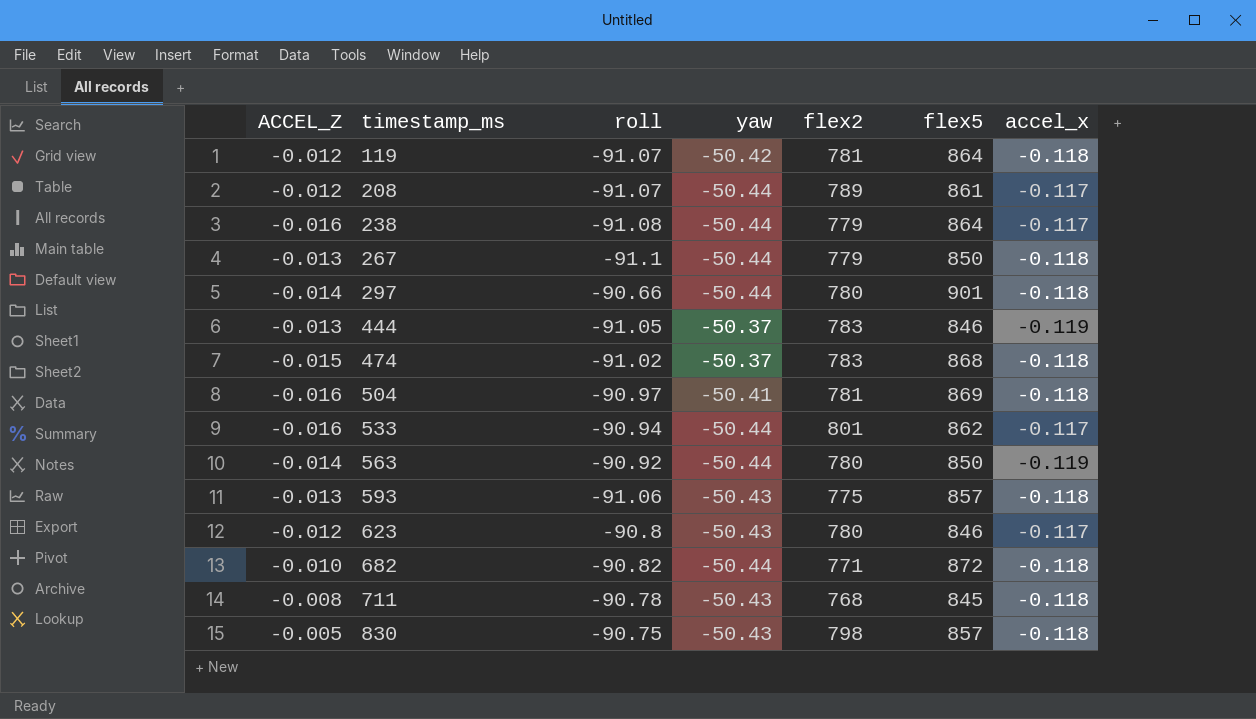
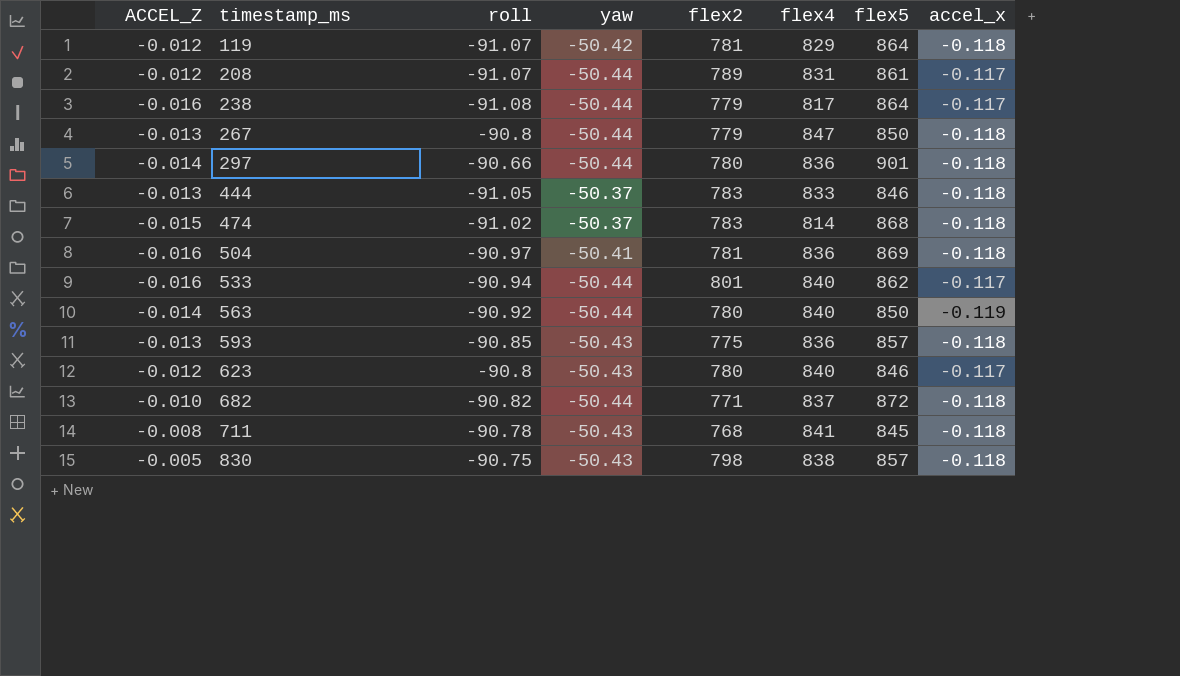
column flex4 | position: none -> 6
267 | roll: -91.1 -> -90.8
444 | accel_x: -0.119 -> -0.118
593 | roll: -91.06 -> -90.85

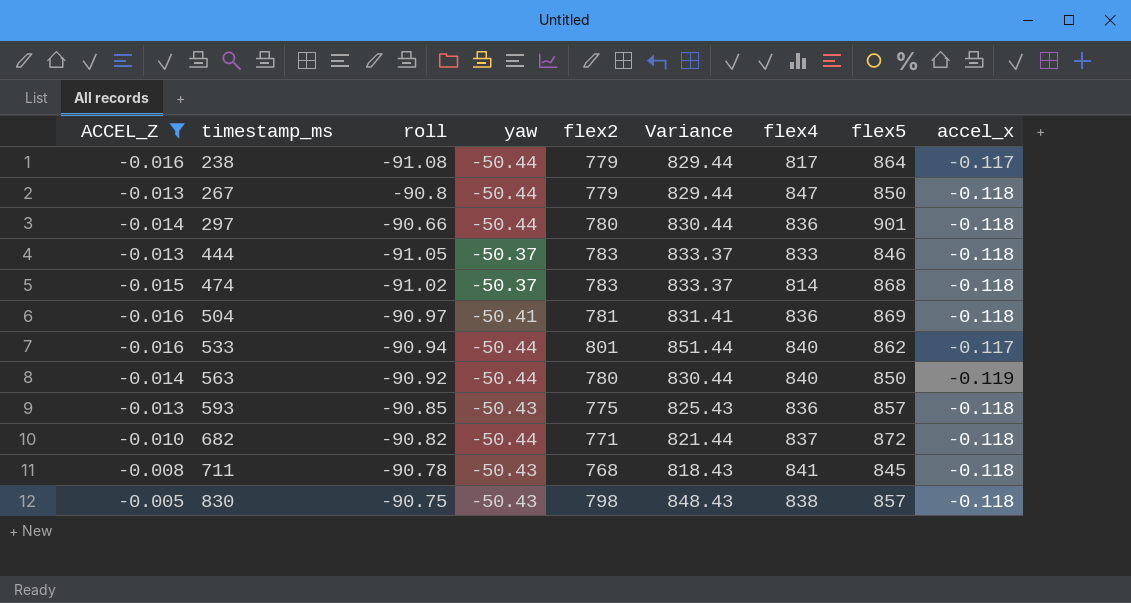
filter: none -> ACCEL_Z != -0.012
column Variance | formula: none -> [flex2] - [yaw]

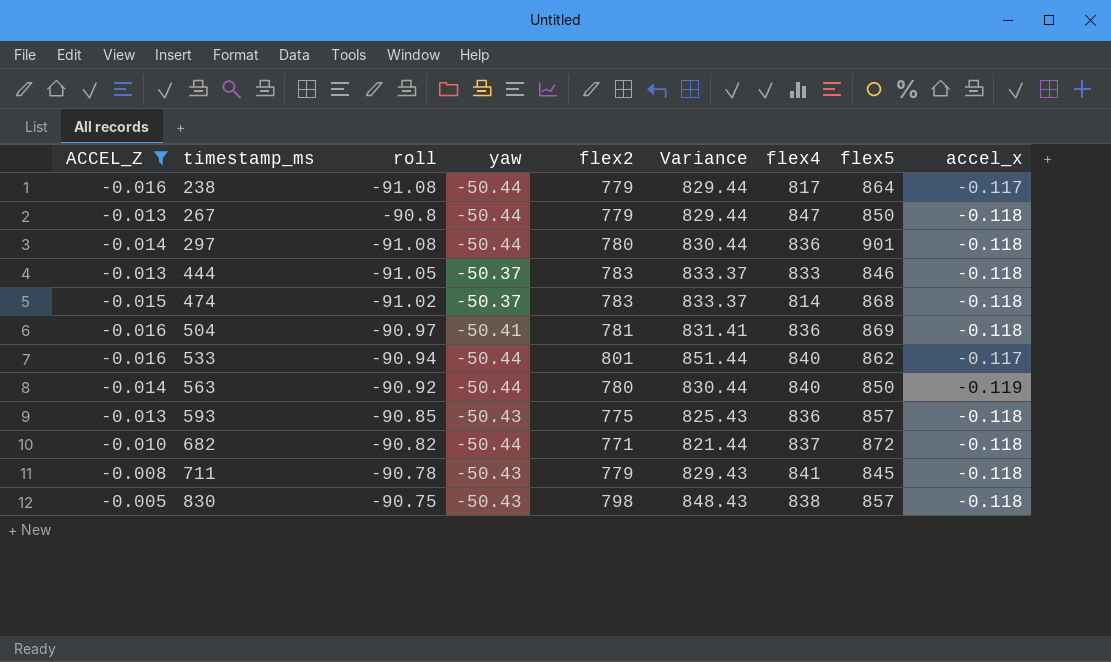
297 | roll: -90.66 -> -91.08
711 | flex2: 768 -> 779
711 | Variance: 818.43 -> 829.43

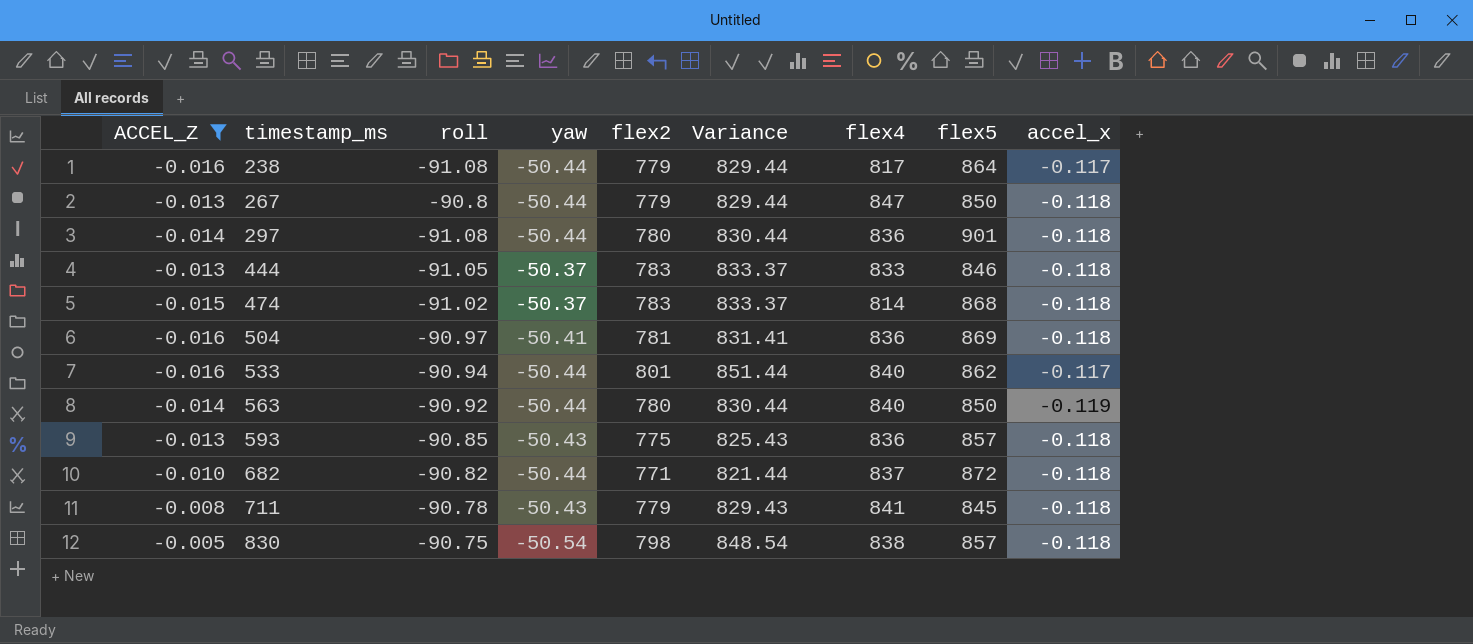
830 | yaw: -50.43 -> -50.54
830 | Variance: 848.43 -> 848.54

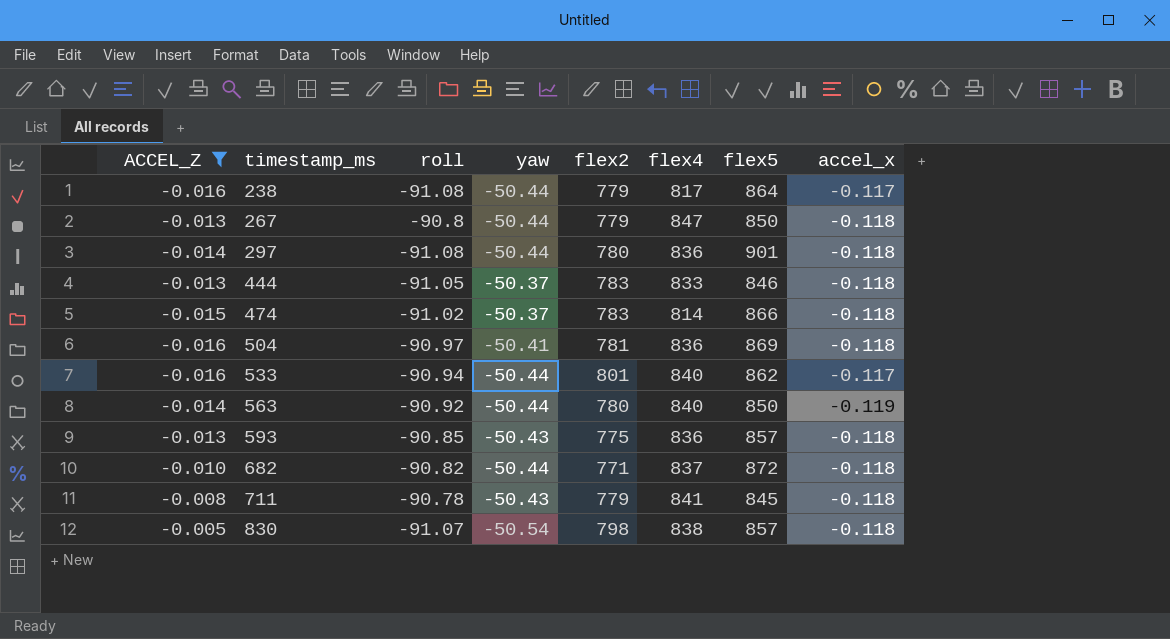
column Variance | formula: [flex2] - [yaw] -> none
474 | flex5: 868 -> 866
830 | roll: -90.75 -> -91.07

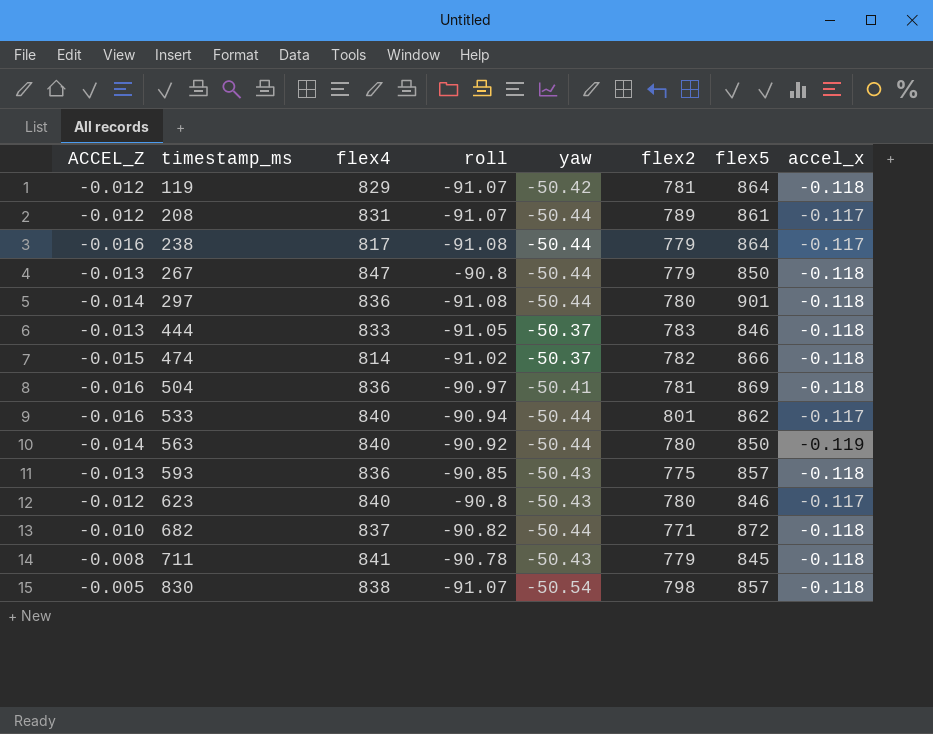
filter: ACCEL_Z != -0.012 -> none
column flex4 | position: 6 -> 3
474 | flex2: 783 -> 782

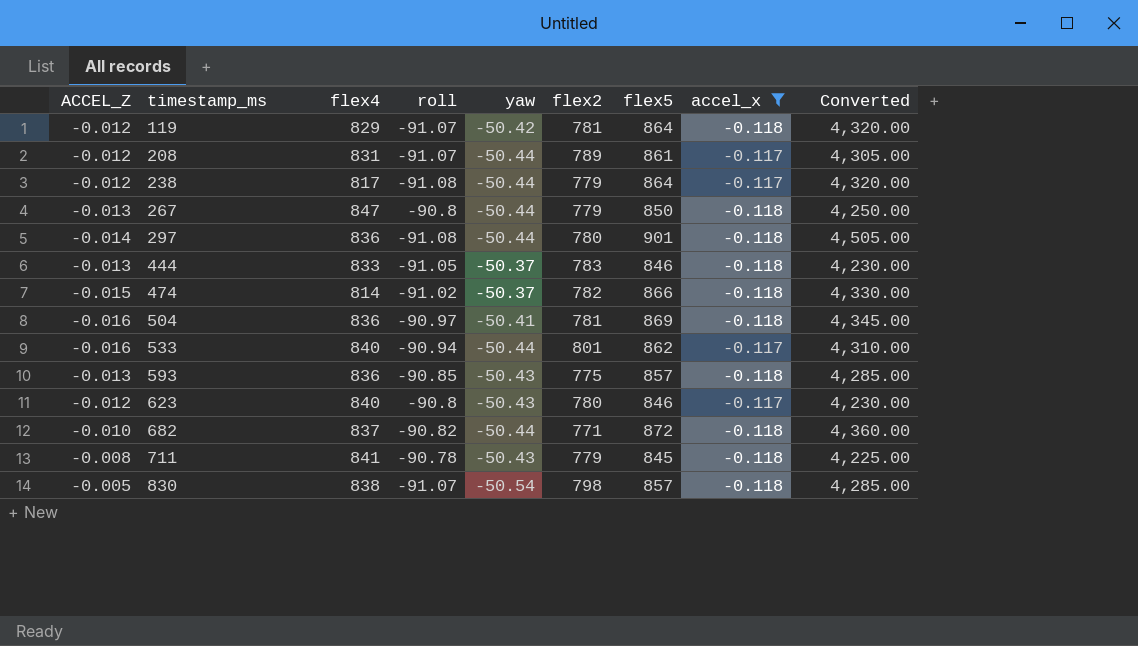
filter: none -> accel_x != -0.119
column Converted | formula: none -> [flex5] * 5
238 | ACCEL_Z: -0.016 -> -0.012

